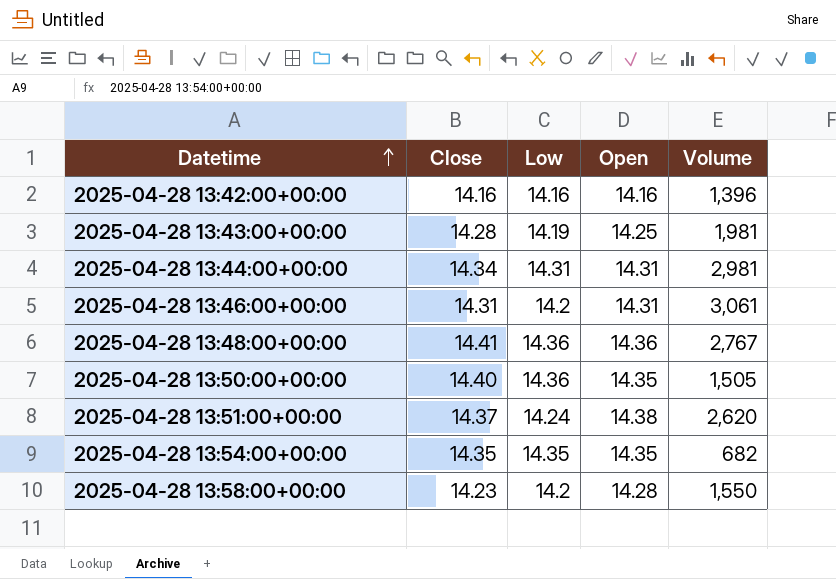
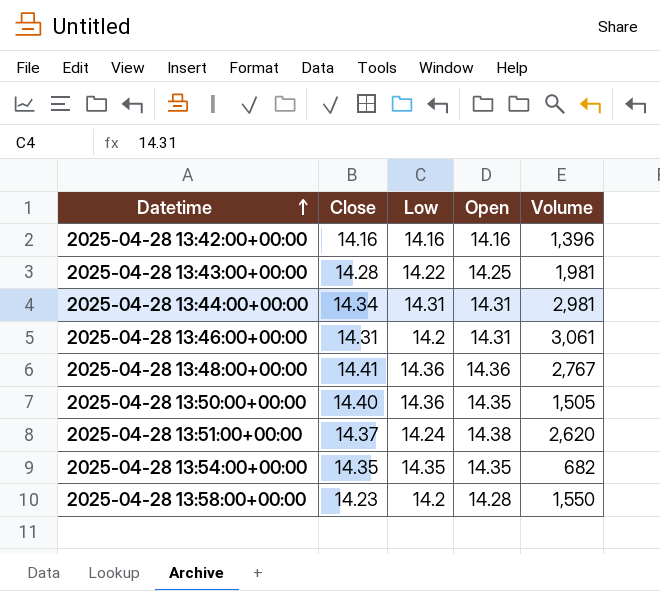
2025-04-28 13:43:00+00:00 | Low: 14.19 -> 14.22

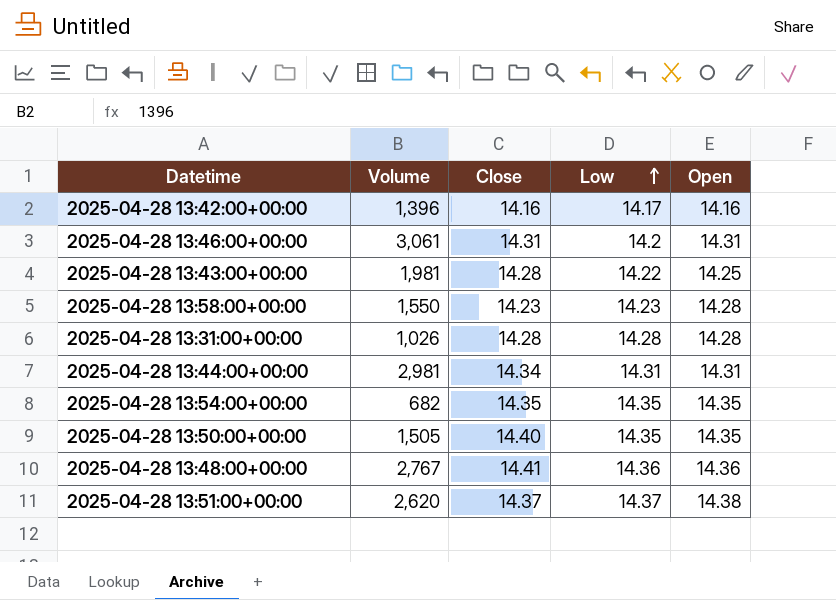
row order: Datetime ascending -> Low ascending
column Volume | position: 5 -> 2
2025-04-28 13:42:00+00:00 | Low: 14.16 -> 14.17
2025-04-28 13:58:00+00:00 | Low: 14.2 -> 14.23
row 2025-04-28 13:31:00+00:00: none -> 1,026 | 14.28 | 14.28 | 14.28
2025-04-28 13:50:00+00:00 | Low: 14.36 -> 14.35
2025-04-28 13:51:00+00:00 | Low: 14.24 -> 14.37

